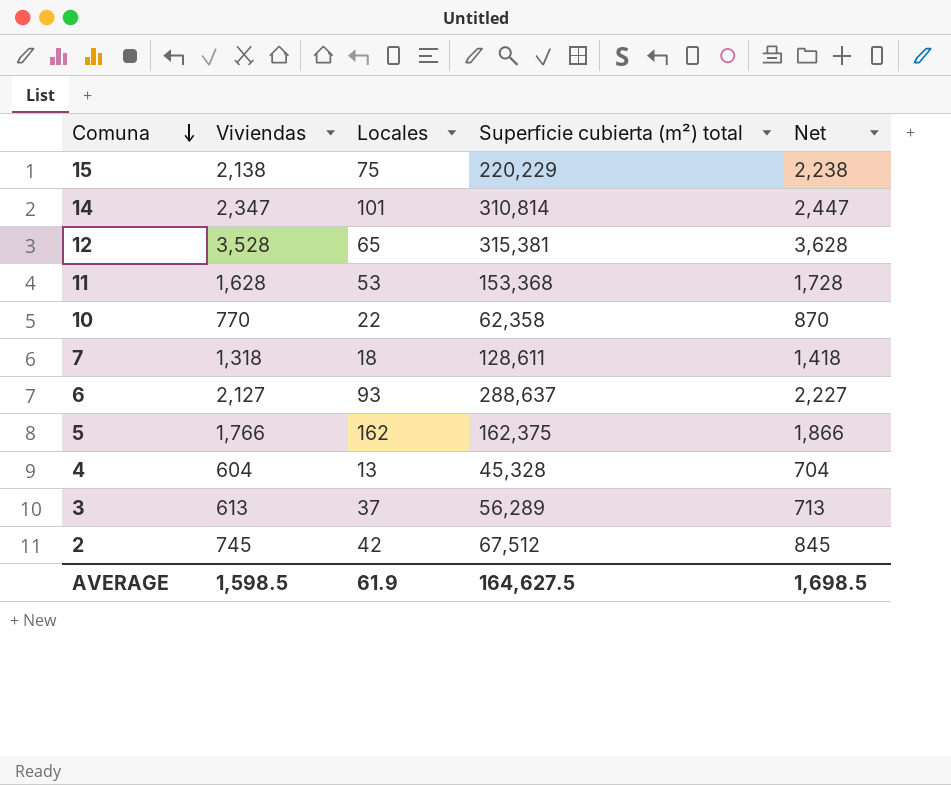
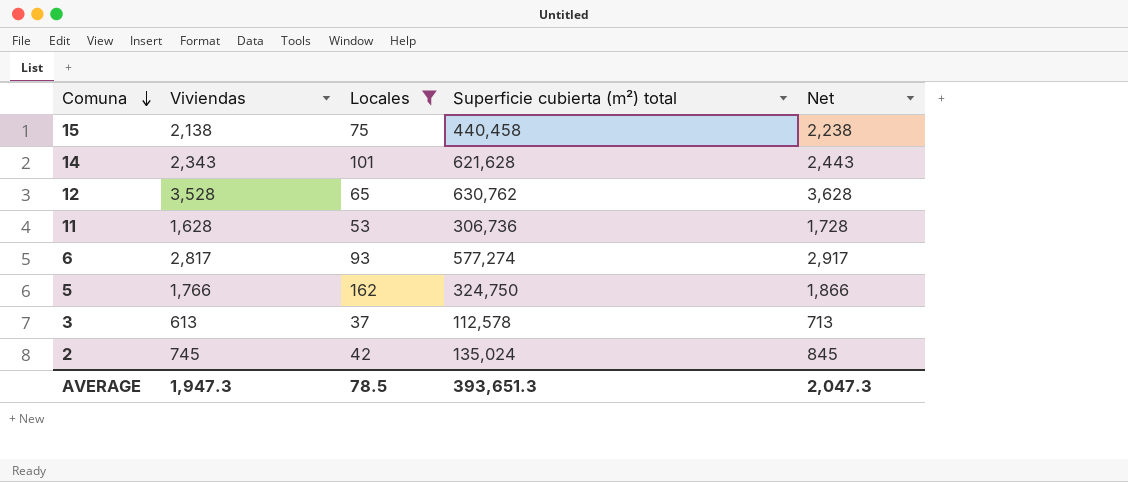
filter: none -> Locales >= 37
15 | Superficie cubierta (m²) total: 220,229 -> 440,458
14 | Viviendas: 2,347 -> 2,343
14 | Superficie cubierta (m²) total: 310,814 -> 621,628
14 | Net: 2,447 -> 2,443
12 | Superficie cubierta (m²) total: 315,381 -> 630,762
11 | Superficie cubierta (m²) total: 153,368 -> 306,736
6 | Viviendas: 2,127 -> 2,817
6 | Superficie cubierta (m²) total: 288,637 -> 577,274
6 | Net: 2,227 -> 2,917
5 | Superficie cubierta (m²) total: 162,375 -> 324,750
3 | Superficie cubierta (m²) total: 56,289 -> 112,578
2 | Superficie cubierta (m²) total: 67,512 -> 135,024
AVERAGE | Viviendas: 1,598.5 -> 1,947.3
AVERAGE | Locales: 61.9 -> 78.5
AVERAGE | Superficie cubierta (m²) total: 164,627.5 -> 393,651.3
AVERAGE | Net: 1,698.5 -> 2,047.3

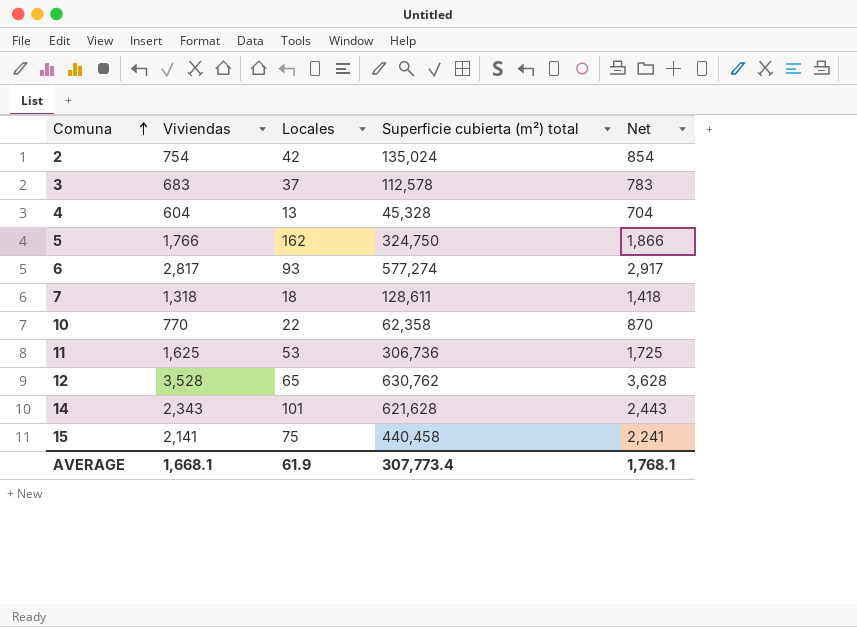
filter: Locales >= 37 -> none
row order: Comuna descending -> Comuna ascending
2 | Viviendas: 745 -> 754
2 | Net: 845 -> 854
3 | Viviendas: 613 -> 683
3 | Net: 713 -> 783
11 | Viviendas: 1,628 -> 1,625
11 | Net: 1,728 -> 1,725
15 | Viviendas: 2,138 -> 2,141
15 | Net: 2,238 -> 2,241
AVERAGE | Viviendas: 1,947.3 -> 1,668.1
AVERAGE | Locales: 78.5 -> 61.9
AVERAGE | Superficie cubierta (m²) total: 393,651.3 -> 307,773.4
AVERAGE | Net: 2,047.3 -> 1,768.1

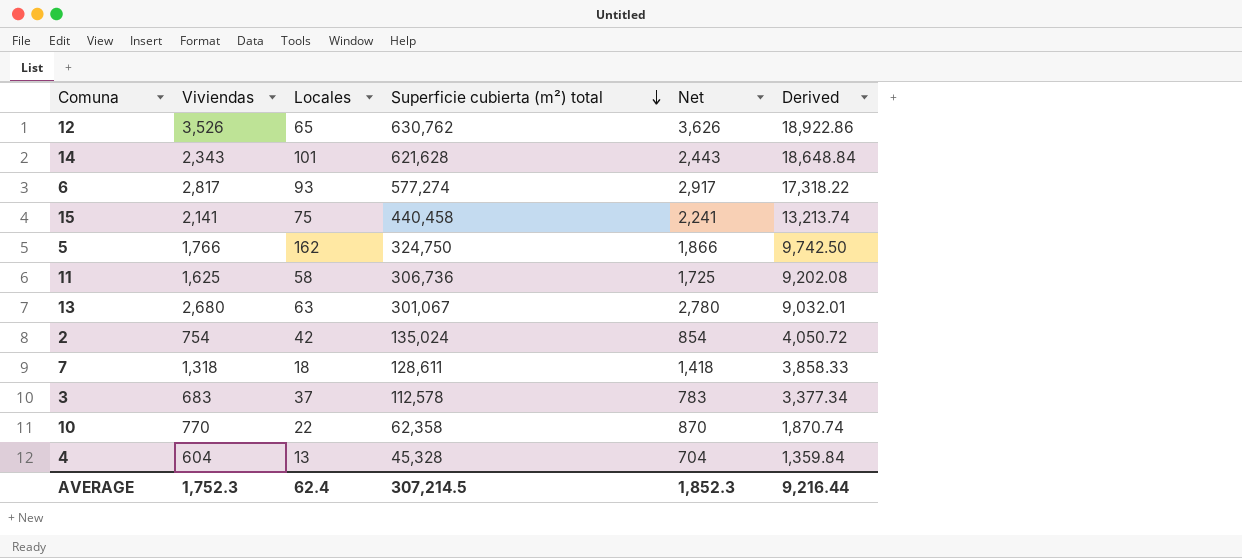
row order: Comuna ascending -> Superficie cubierta (m²) total descending
column Derived | formula: none -> [Superficie cubierta (m²) total] * 0.03
12 | Viviendas: 3,528 -> 3,526
12 | Net: 3,628 -> 3,626
11 | Locales: 53 -> 58
row 13: none -> 2,680 | 63 | 301,067 | 2,780 | 9,032.01
AVERAGE | Viviendas: 1,668.1 -> 1,752.3
AVERAGE | Locales: 61.9 -> 62.4
AVERAGE | Superficie cubierta (m²) total: 307,773.4 -> 307,214.5
AVERAGE | Net: 1,768.1 -> 1,852.3

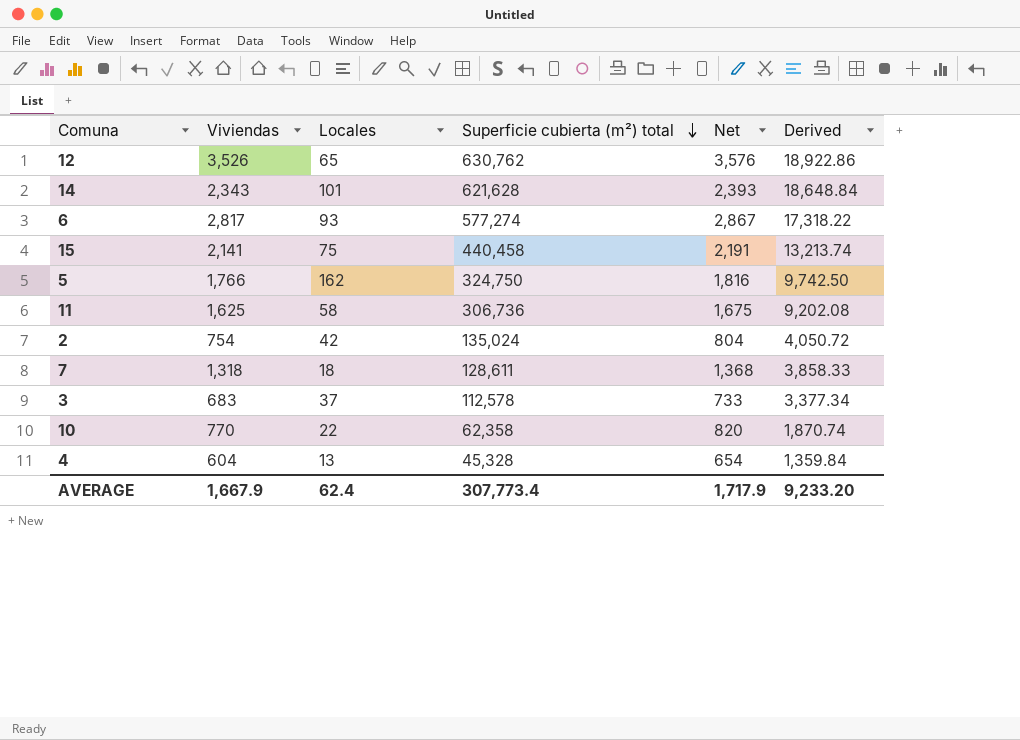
column Net | formula: [Viviendas] + 100 -> [Viviendas] + 50
row 13: 2,680 | 63 | 301,067 | 2,780 | 9,032.01 -> none
AVERAGE | Viviendas: 1,752.3 -> 1,667.9
AVERAGE | Superficie cubierta (m²) total: 307,214.5 -> 307,773.4
AVERAGE | Net: 1,852.3 -> 1,717.9
AVERAGE | Derived: 9,216.44 -> 9,233.20

